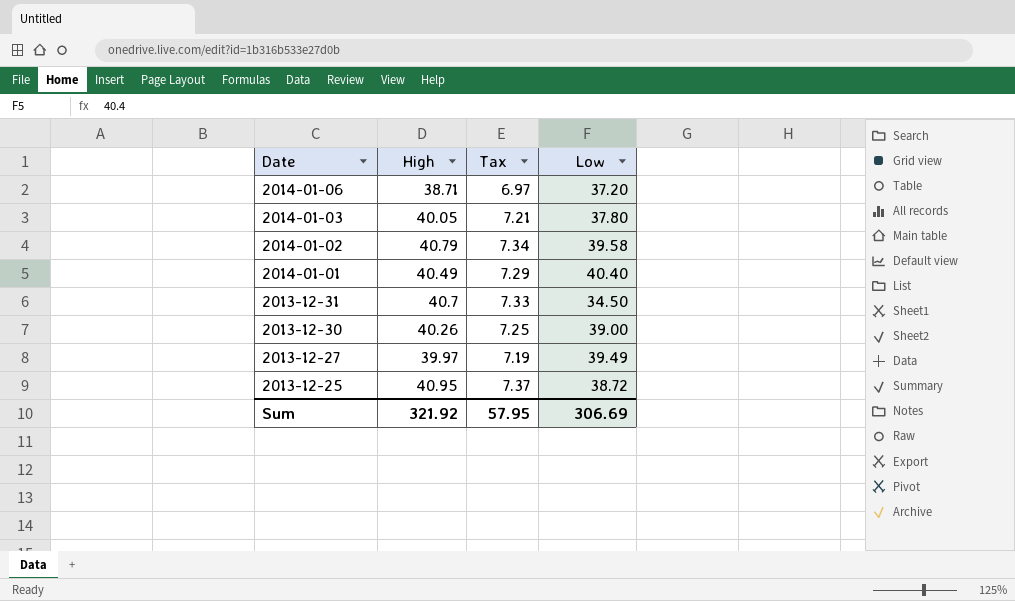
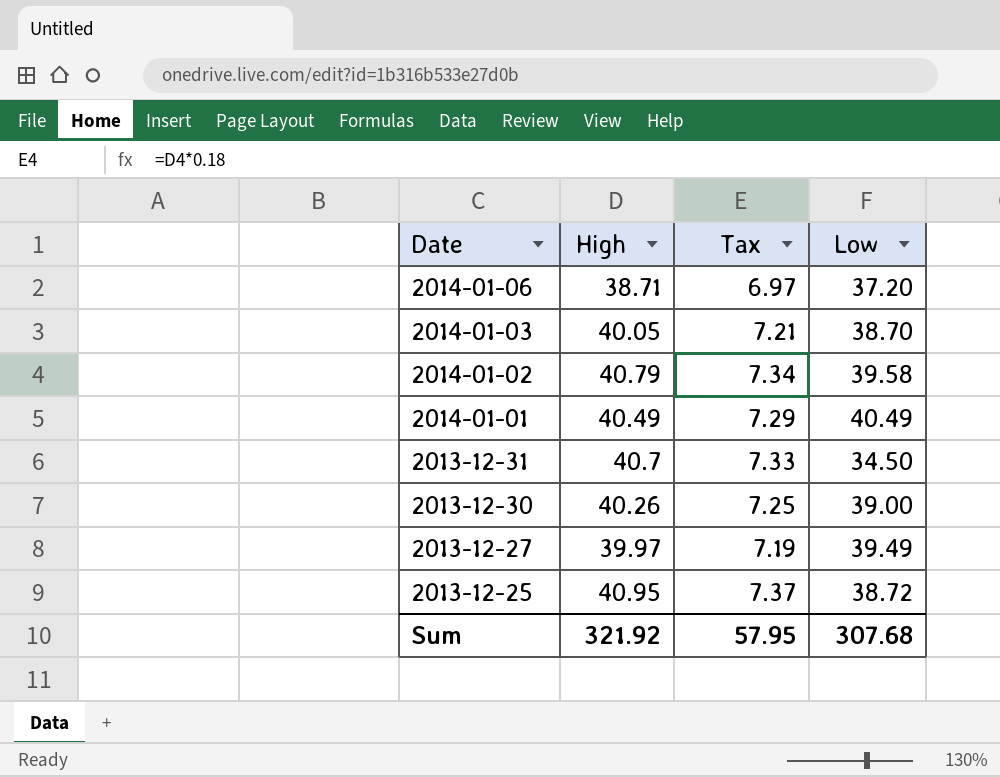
2014-01-03 | Low: 37.80 -> 38.70
2014-01-01 | Low: 40.40 -> 40.49
Sum | Low: 306.69 -> 307.68

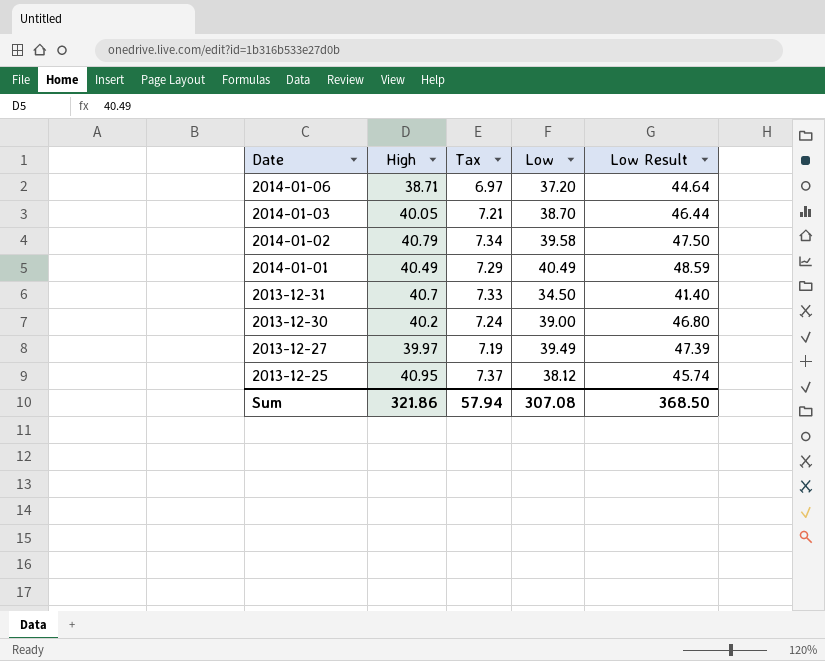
column Low Result | formula: none -> [Low] * 1.2
2013-12-30 | High: 40.26 -> 40.2
2013-12-30 | Tax: 7.25 -> 7.24
2013-12-25 | Low: 38.72 -> 38.12
Sum | High: 321.92 -> 321.86
Sum | Tax: 57.95 -> 57.94
Sum | Low: 307.68 -> 307.08

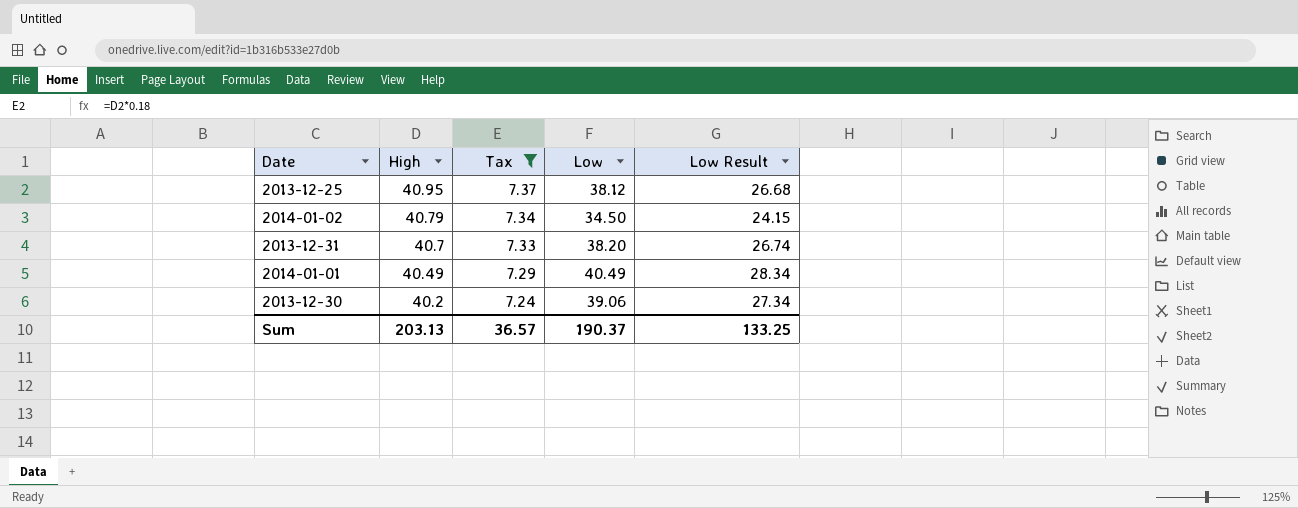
filter: none -> Tax >= 7.24
row order: Date descending -> High descending
column Low Result | formula: [Low] * 1.2 -> [Low] * 0.7
2014-01-02 | Low: 39.58 -> 34.50
2013-12-31 | Low: 34.50 -> 38.20
2013-12-30 | Low: 39.00 -> 39.06
Sum | High: 321.86 -> 203.13
Sum | Tax: 57.94 -> 36.57
Sum | Low: 307.08 -> 190.37
Sum | Low Result: 368.50 -> 133.25

